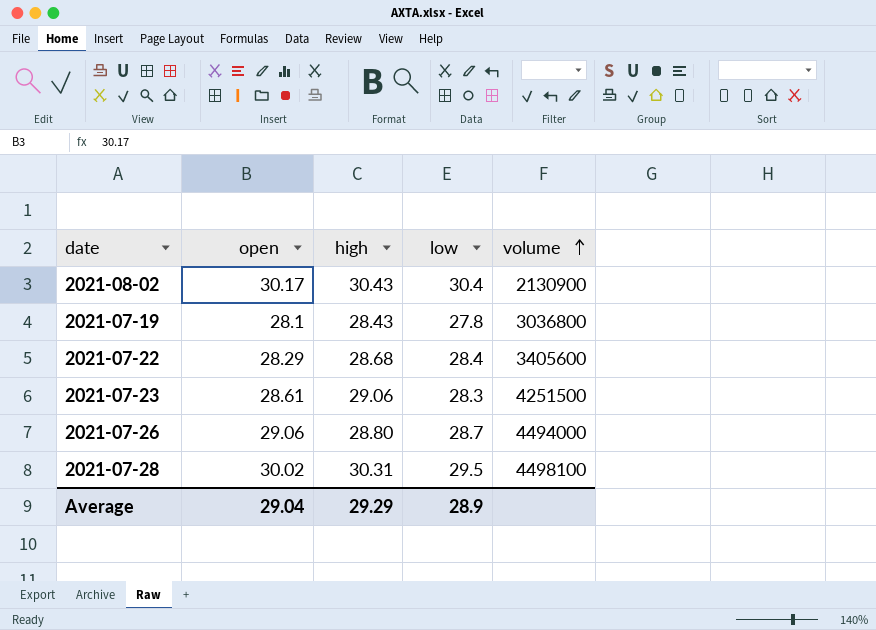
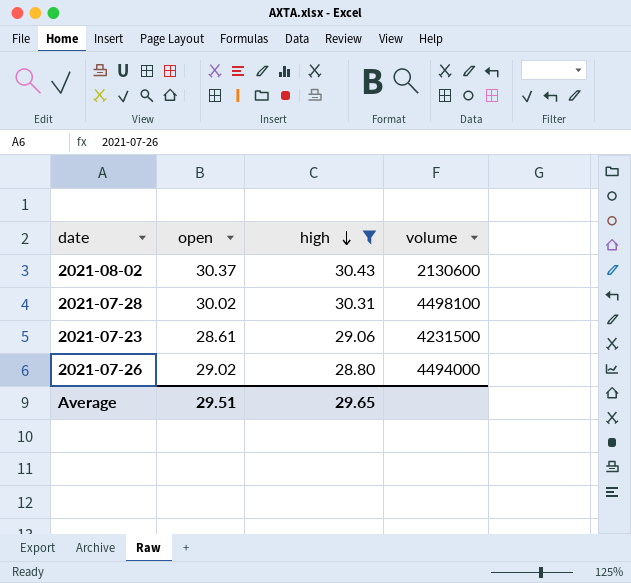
filter: none -> high >= 28.80
row order: volume ascending -> high descending
column low | position: 4 -> none
2021-08-02 | open: 30.17 -> 30.37
2021-08-02 | volume: 2130900 -> 2130600
2021-07-23 | volume: 4251500 -> 4231500
2021-07-26 | open: 29.06 -> 29.02
Average | open: 29.04 -> 29.51
Average | high: 29.29 -> 29.65

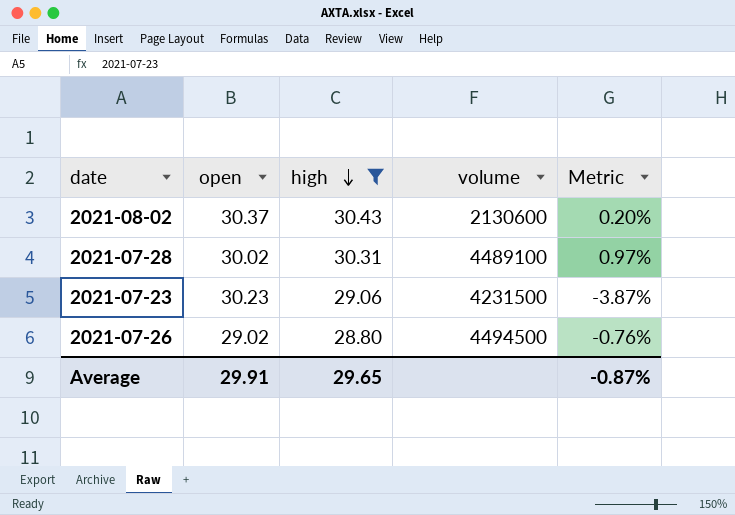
column Metric | formula: none -> ([high] - [open]) / [open]
2021-07-28 | volume: 4498100 -> 4489100
2021-07-23 | open: 28.61 -> 30.23
2021-07-26 | volume: 4494000 -> 4494500
Average | open: 29.51 -> 29.91

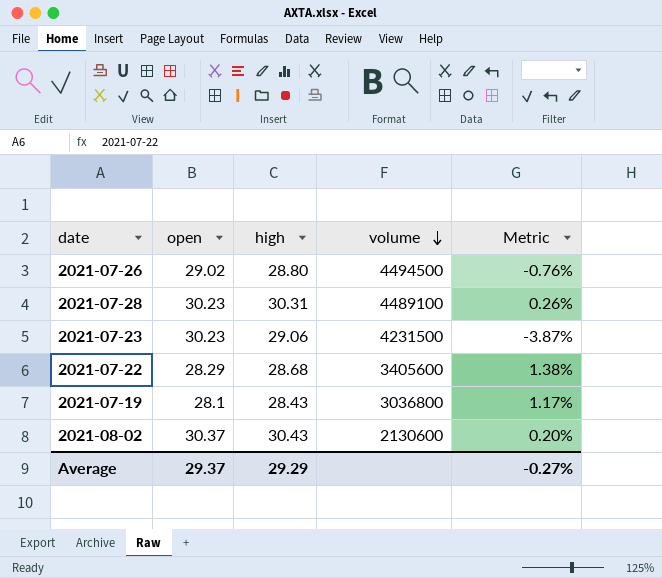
filter: high >= 28.80 -> none
row order: high descending -> volume descending
2021-07-28 | open: 30.02 -> 30.23
2021-07-28 | Metric: 0.97% -> 0.26%
Average | open: 29.91 -> 29.37
Average | high: 29.65 -> 29.29
Average | Metric: -0.87% -> -0.27%

